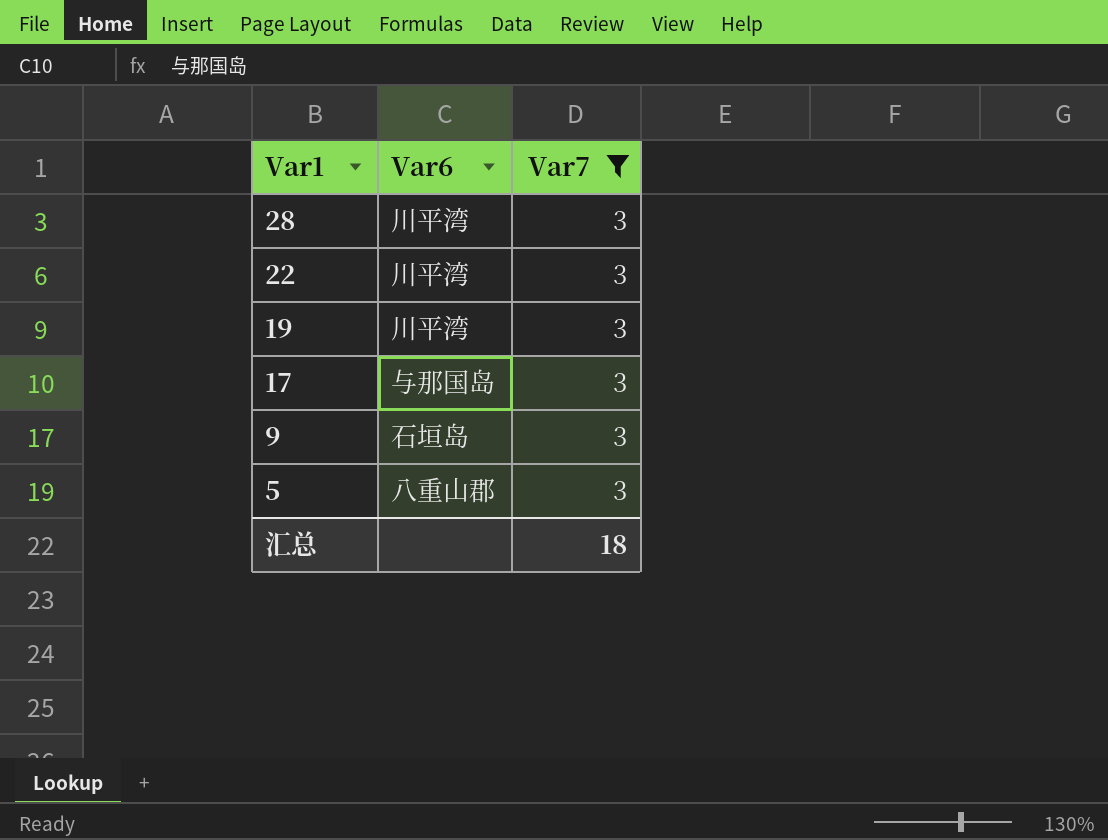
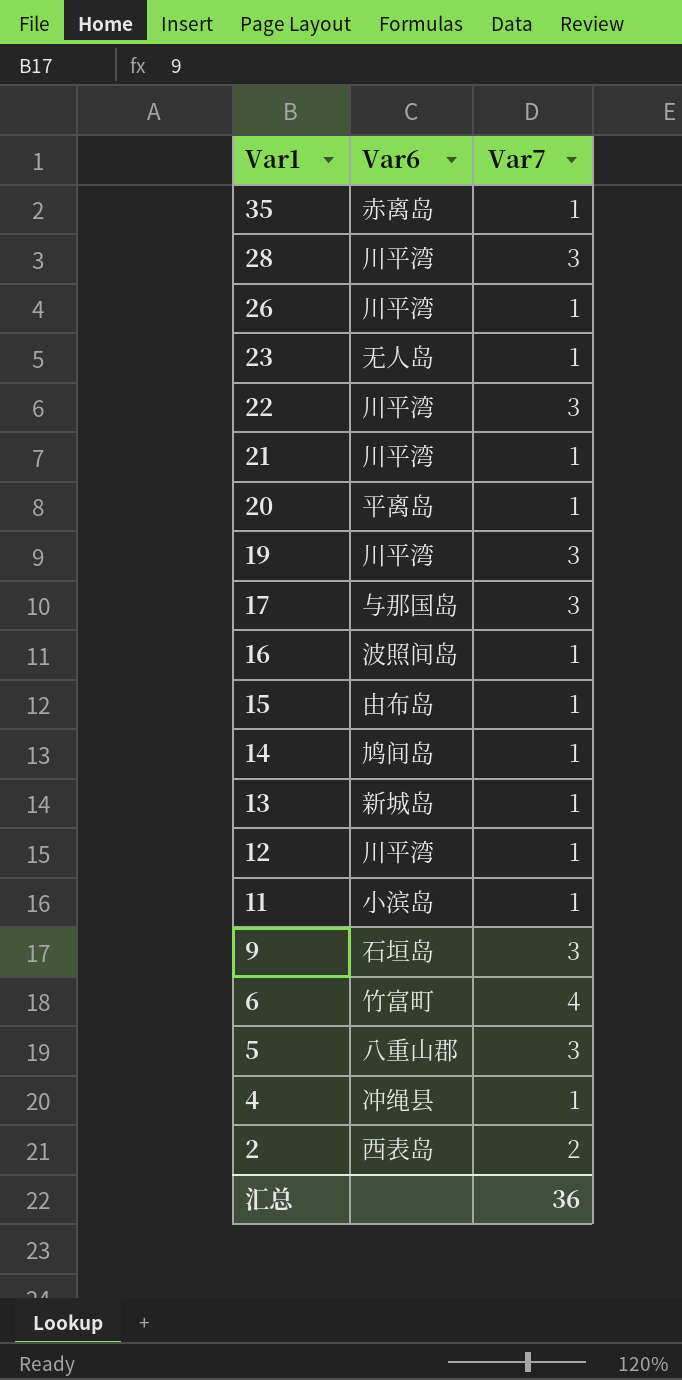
filter: Var7 = 3 -> none
汇总 | Var7: 18 -> 36

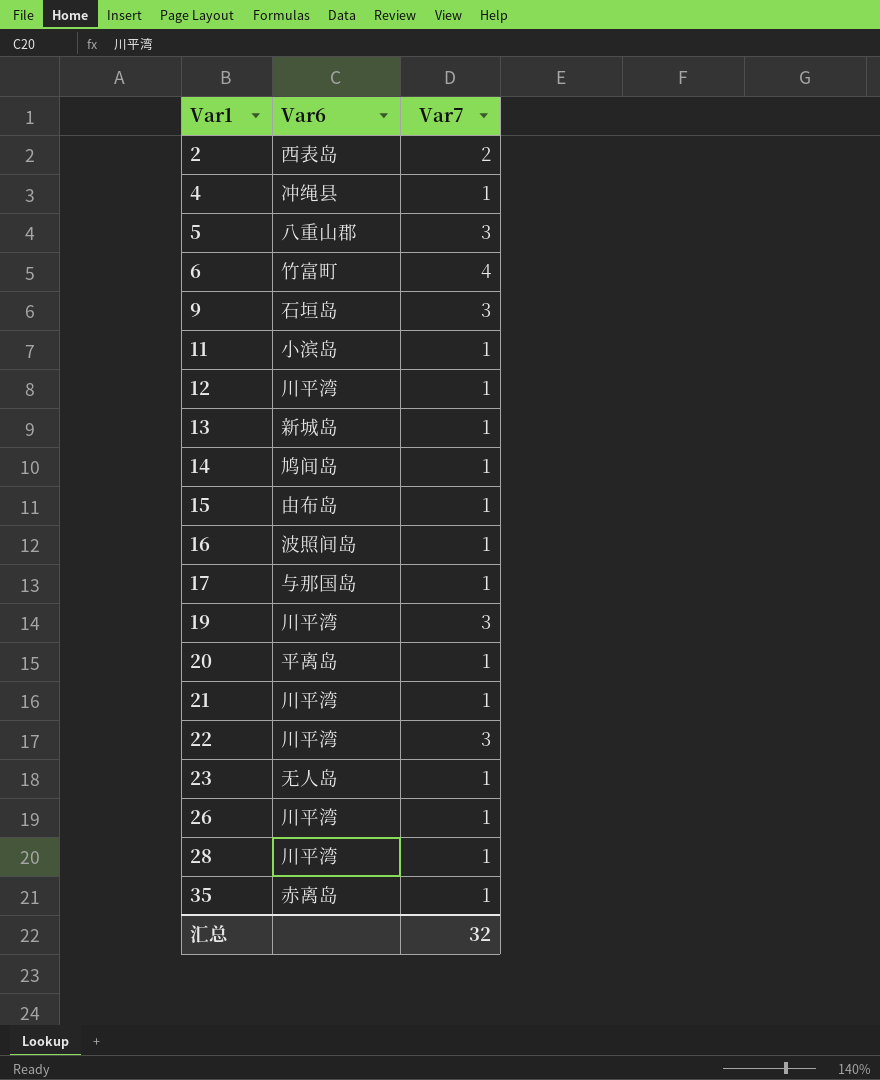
row order: Var1 descending -> Var1 ascending
17 | Var7: 3 -> 1
28 | Var7: 3 -> 1
汇总 | Var7: 36 -> 32

